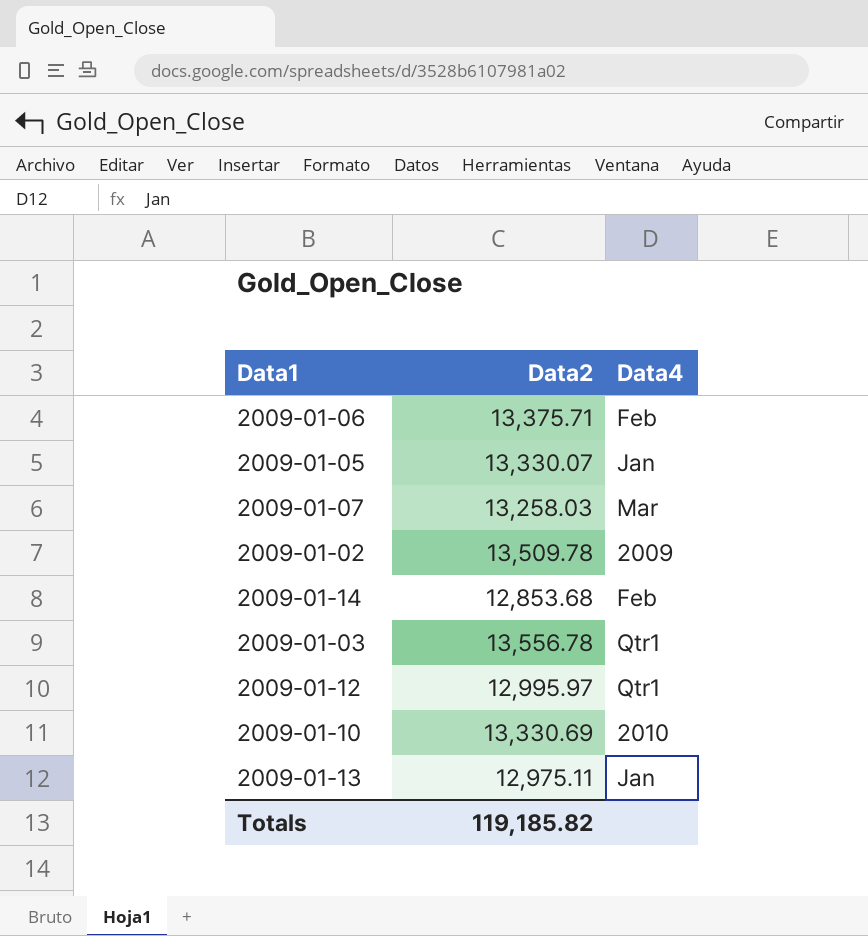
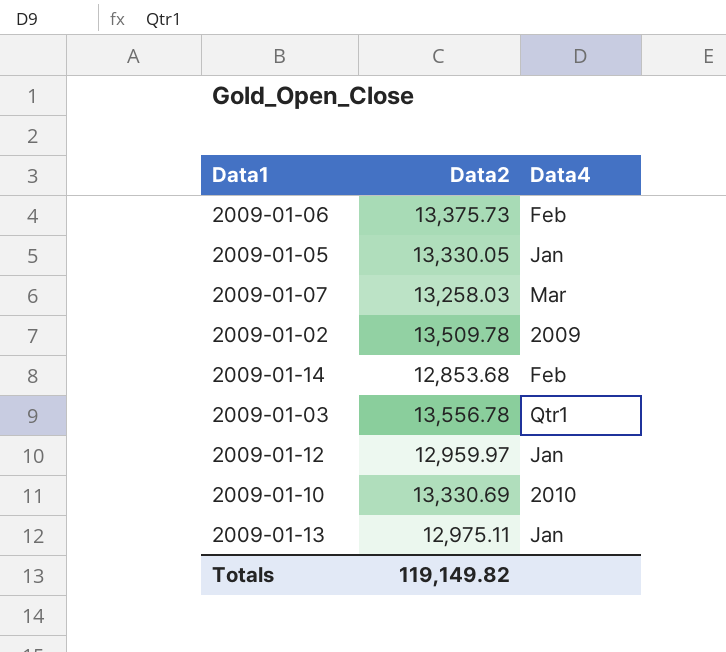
2009-01-06 | Data2: 13,375.71 -> 13,375.73
2009-01-05 | Data2: 13,330.07 -> 13,330.05
2009-01-12 | Data2: 12,995.97 -> 12,959.97
2009-01-12 | Data4: Qtr1 -> Jan
Totals | Data2: 119,185.82 -> 119,149.82

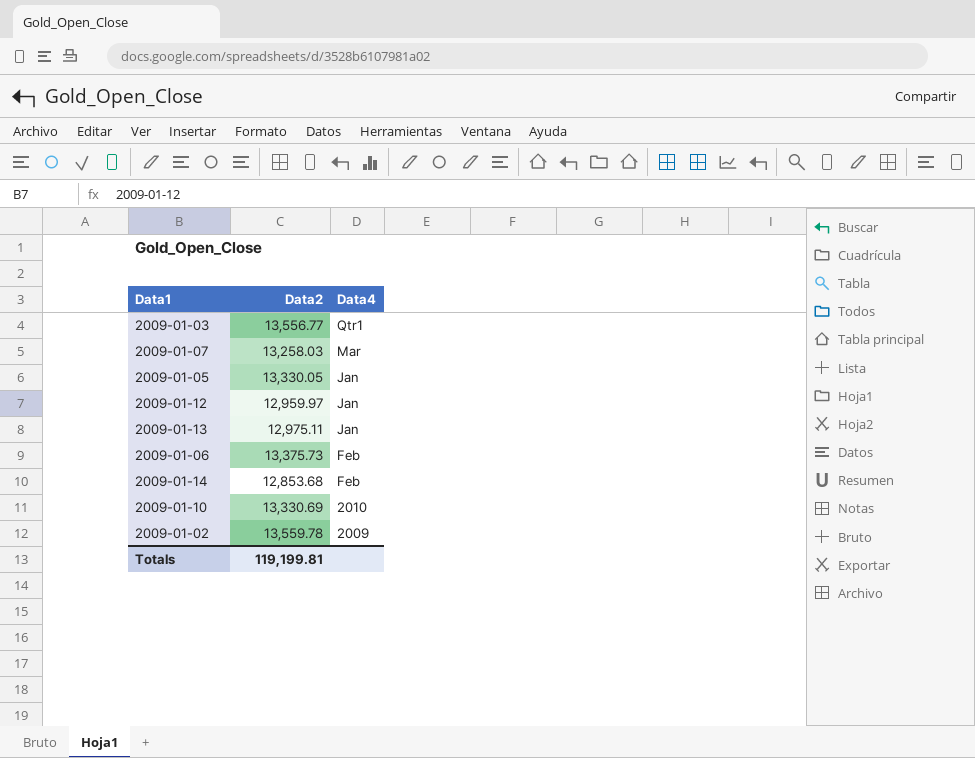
row order: none -> Data4 descending
2009-01-03 | Data2: 13,556.78 -> 13,556.77
2009-01-02 | Data2: 13,509.78 -> 13,559.78
Totals | Data2: 119,149.82 -> 119,199.81

